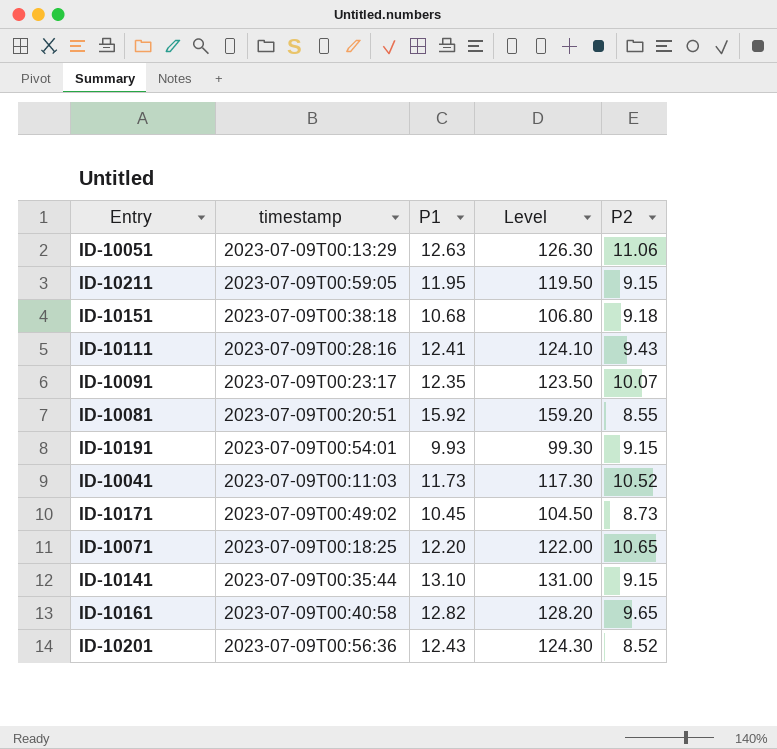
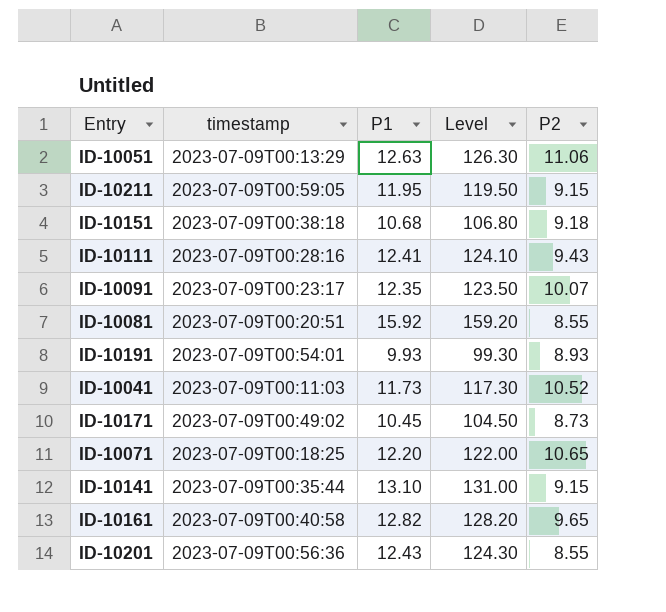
ID-10191 | P2: 9.15 -> 8.93
ID-10201 | P2: 8.52 -> 8.55

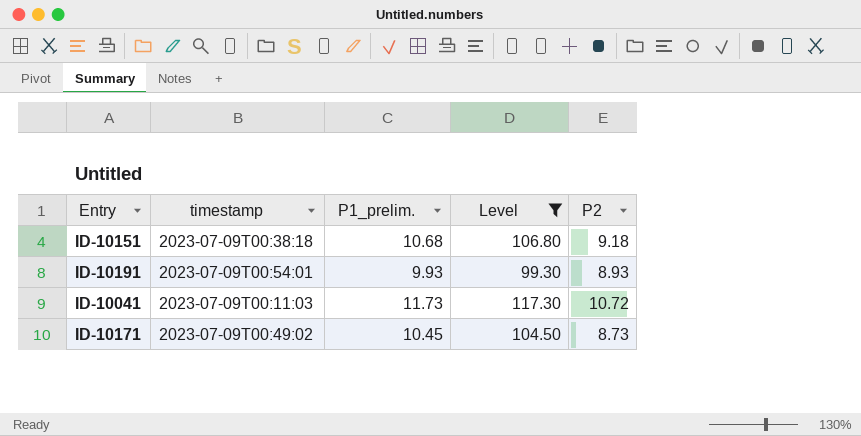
filter: none -> Level <= 117.30
column name: P1 -> P1_prelim.
ID-10041 | P2: 10.52 -> 10.72

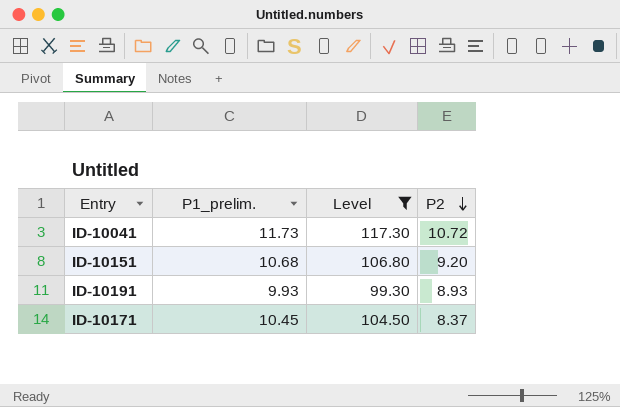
row order: none -> P2 descending
column timestamp | position: 2 -> none
ID-10151 | P2: 9.18 -> 9.20
ID-10171 | P2: 8.73 -> 8.37

